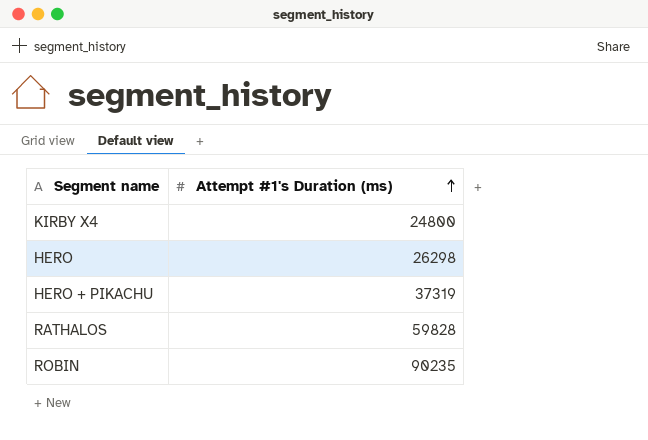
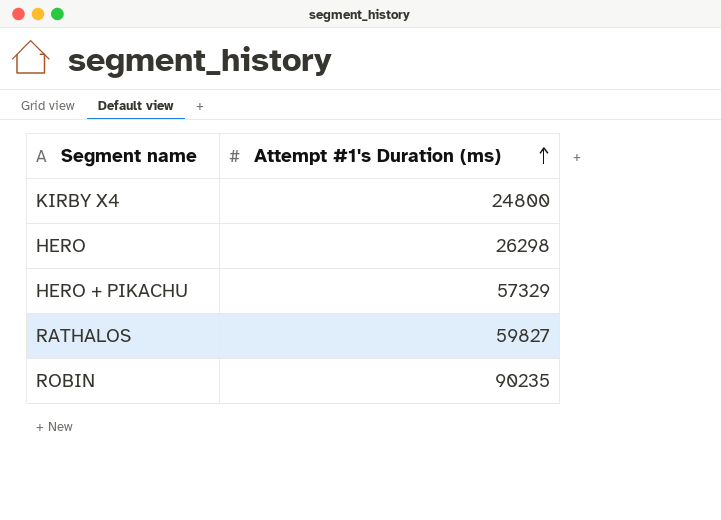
HERO + PIKACHU | Attempt #1's Duration (ms): 37319 -> 57329
RATHALOS | Attempt #1's Duration (ms): 59828 -> 59827

